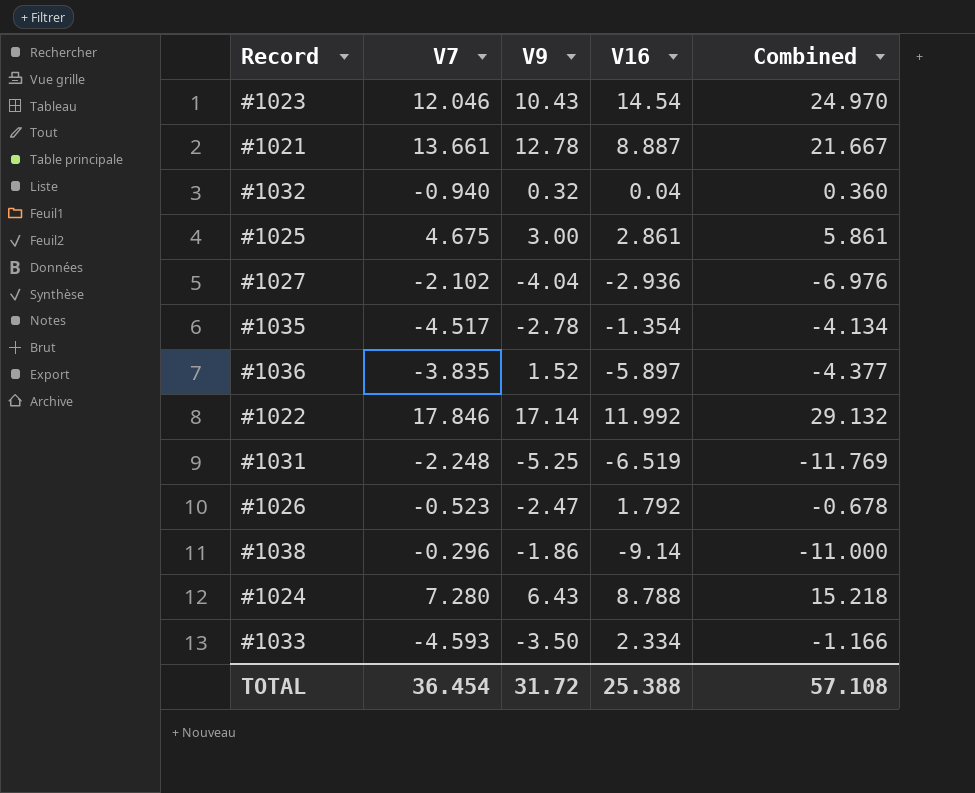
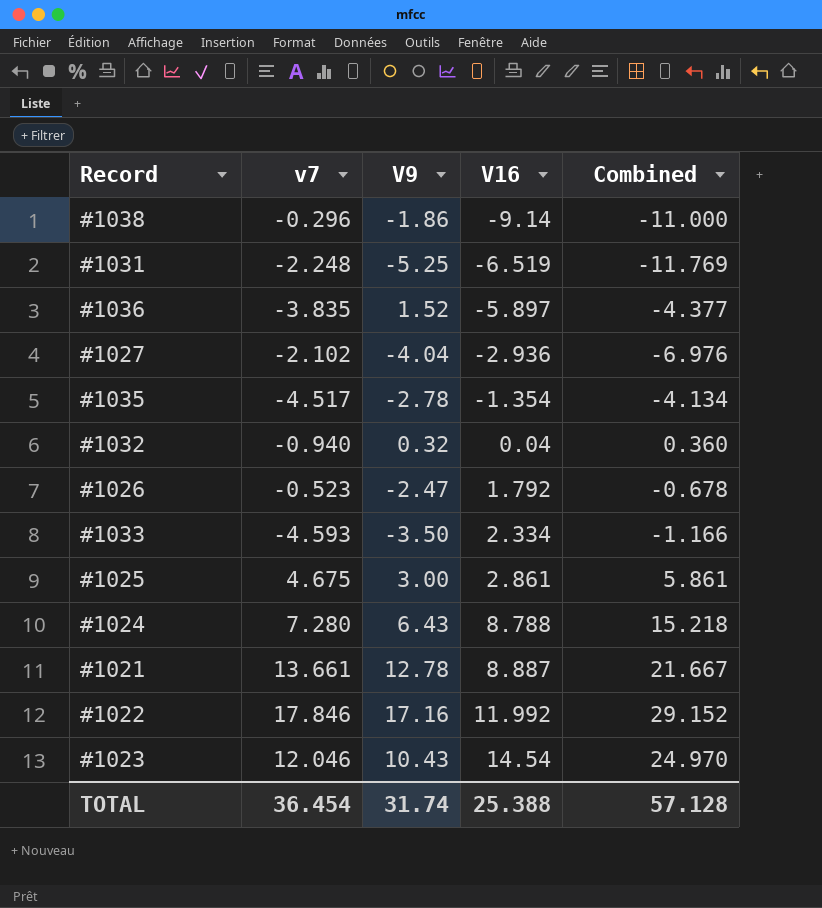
row order: none -> V16 ascending
column name: V7 -> v7
#1022 | V9: 17.14 -> 17.16
#1022 | Combined: 29.132 -> 29.152
TOTAL | V9: 31.72 -> 31.74
TOTAL | Combined: 57.108 -> 57.128

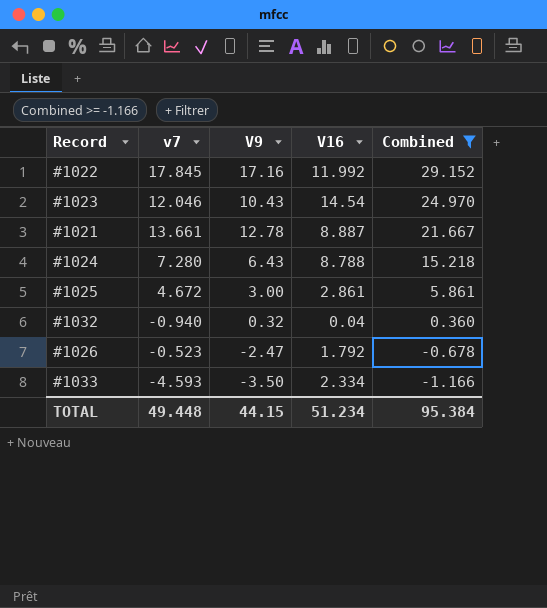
filter: none -> Combined >= -1.166
row order: V16 ascending -> Combined descending
#1022 | v7: 17.846 -> 17.845
#1025 | v7: 4.675 -> 4.672
TOTAL | v7: 36.454 -> 49.448
TOTAL | V9: 31.74 -> 44.15
TOTAL | V16: 25.388 -> 51.234
TOTAL | Combined: 57.128 -> 95.384

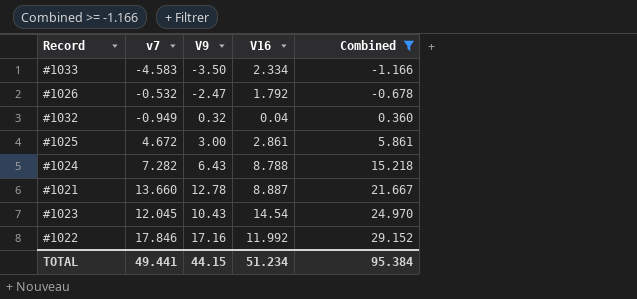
row order: Combined descending -> Combined ascending
#1033 | v7: -4.593 -> -4.583
#1026 | v7: -0.523 -> -0.532
#1032 | v7: -0.940 -> -0.949
#1024 | v7: 7.280 -> 7.282
#1021 | v7: 13.661 -> 13.660
#1023 | v7: 12.046 -> 12.045
#1022 | v7: 17.845 -> 17.846
TOTAL | v7: 49.448 -> 49.441

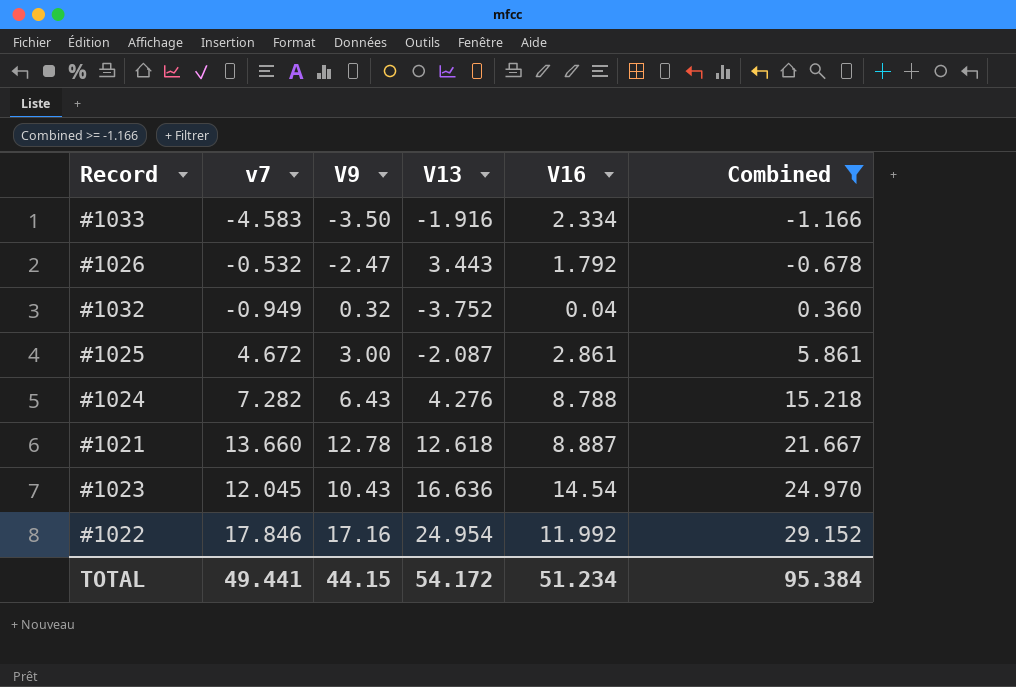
column V13 | position: none -> 4

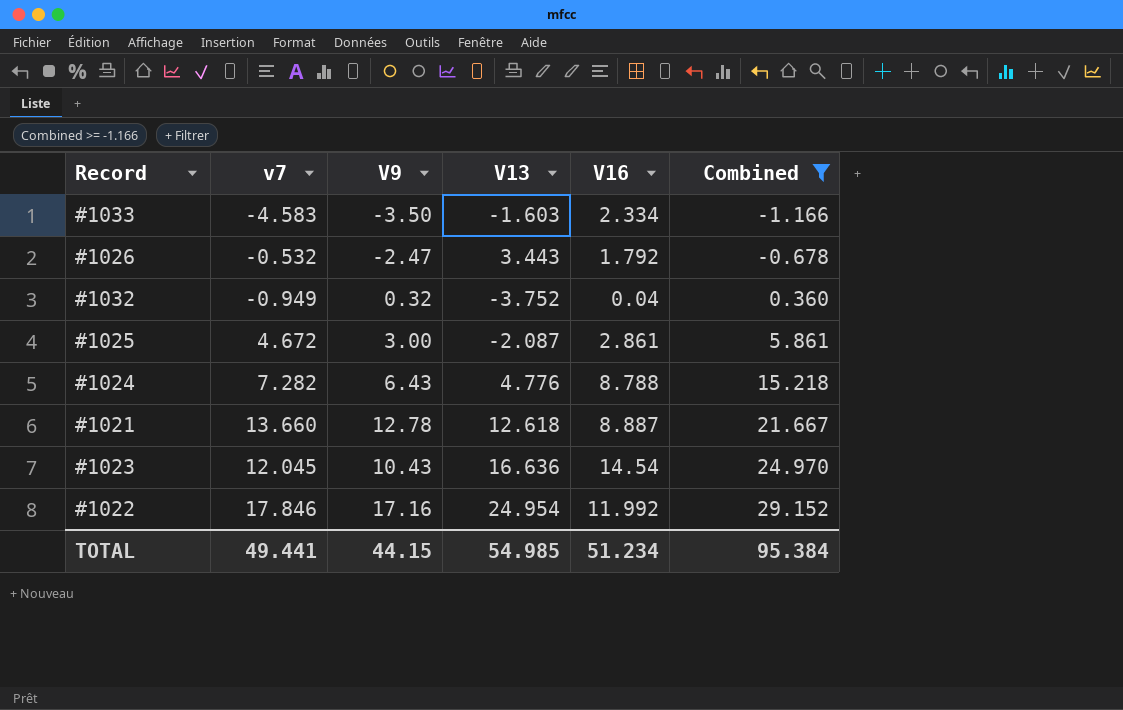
#1033 | V13: -1.916 -> -1.603
#1024 | V13: 4.276 -> 4.776
TOTAL | V13: 54.172 -> 54.985

